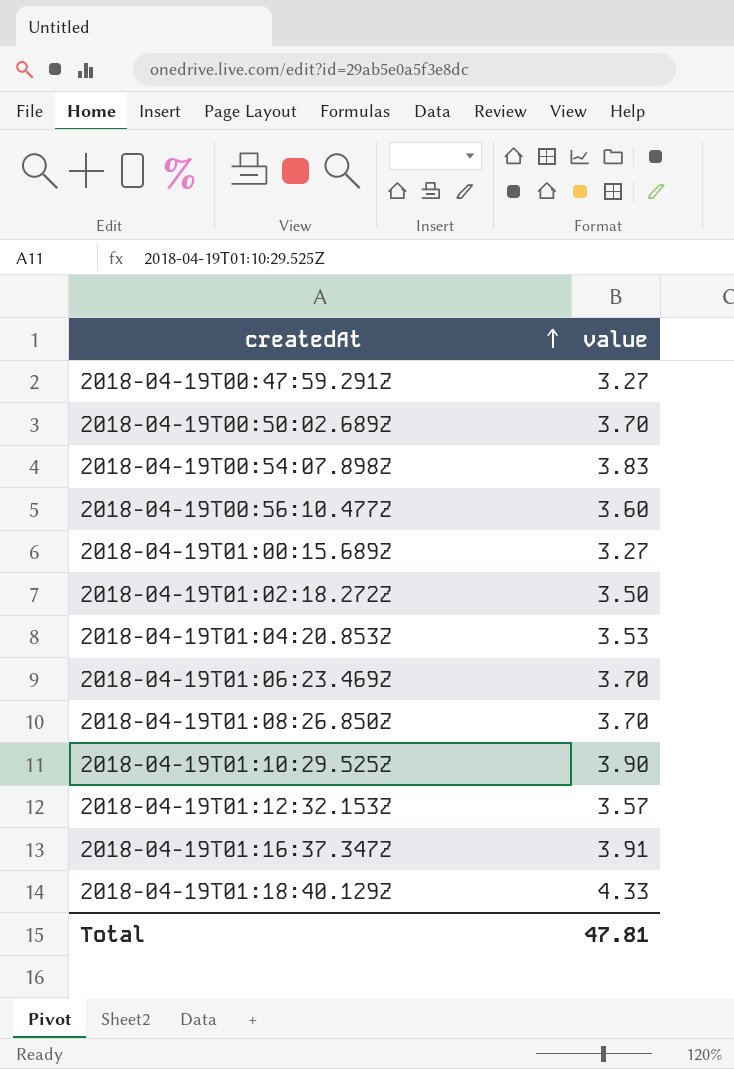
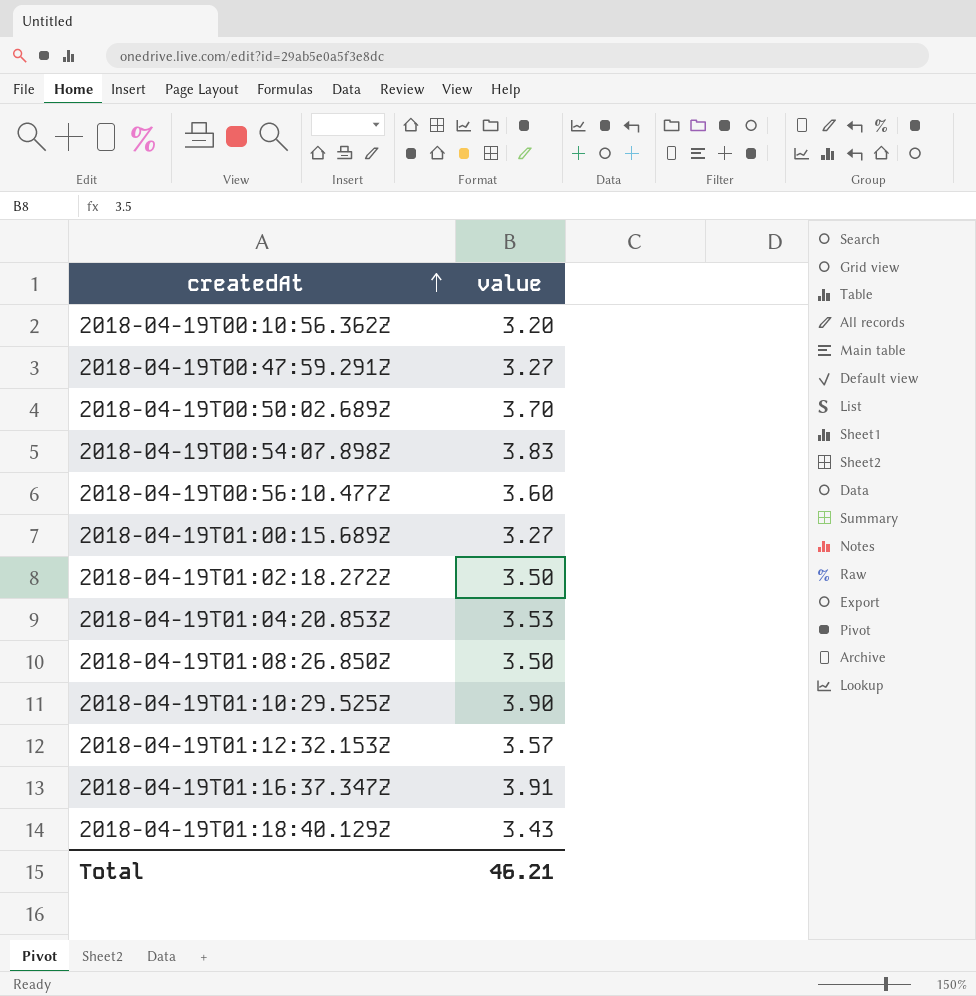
row 2018-04-19T01:06:23.469Z: 3.70 -> none
row 2018-04-19T00:10:56.362Z: none -> 3.20
2018-04-19T01:08:26.850Z | value: 3.70 -> 3.50
2018-04-19T01:18:40.129Z | value: 4.33 -> 3.43
Total | value: 47.81 -> 46.21

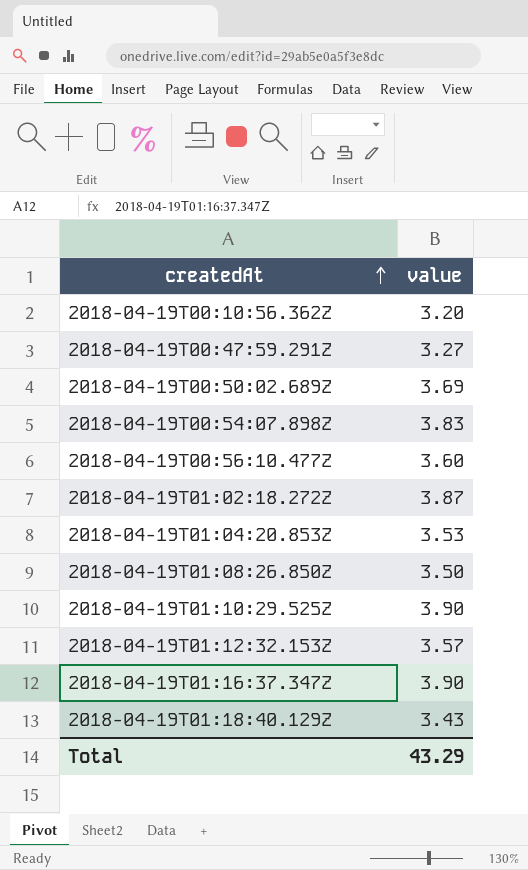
row 2018-04-19T01:00:15.689Z: 3.27 -> none
2018-04-19T00:50:02.689Z | value: 3.70 -> 3.69
2018-04-19T01:02:18.272Z | value: 3.50 -> 3.87
2018-04-19T01:16:37.347Z | value: 3.91 -> 3.90
Total | value: 46.21 -> 43.29

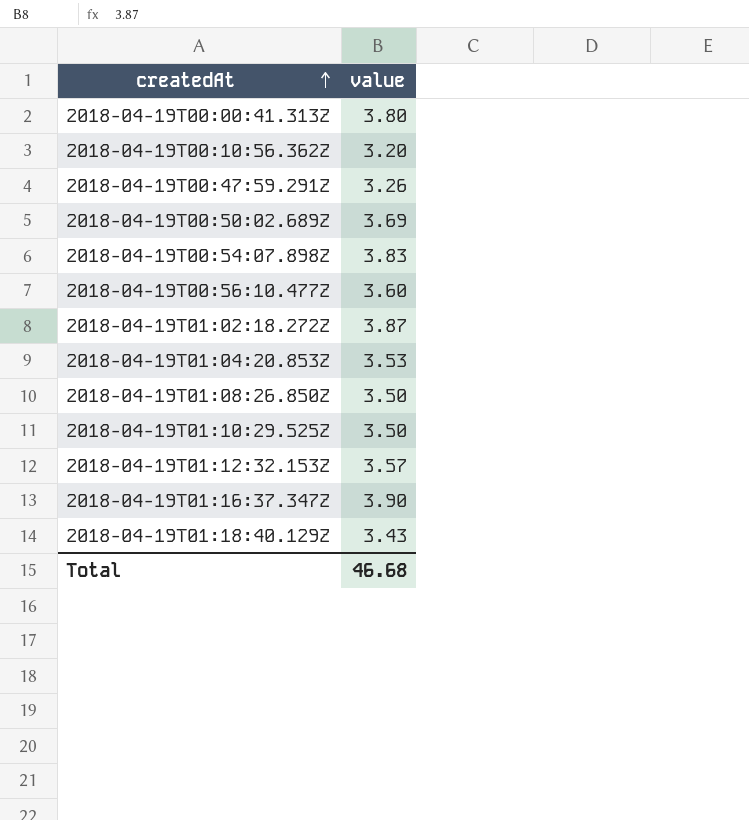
row 2018-04-19T00:00:41.313Z: none -> 3.80
2018-04-19T00:47:59.291Z | value: 3.27 -> 3.26
2018-04-19T01:10:29.525Z | value: 3.90 -> 3.50
Total | value: 43.29 -> 46.68

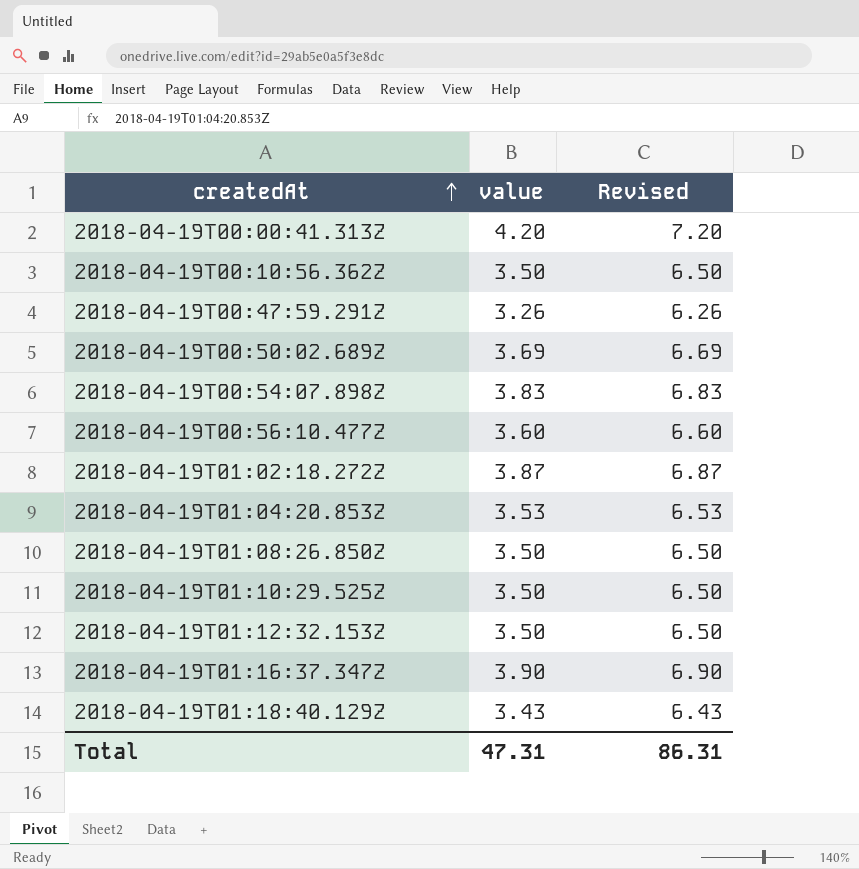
column Revised | formula: none -> [value] + 3
2018-04-19T00:00:41.313Z | value: 3.80 -> 4.20
2018-04-19T00:10:56.362Z | value: 3.20 -> 3.50
2018-04-19T01:12:32.153Z | value: 3.57 -> 3.50
Total | value: 46.68 -> 47.31

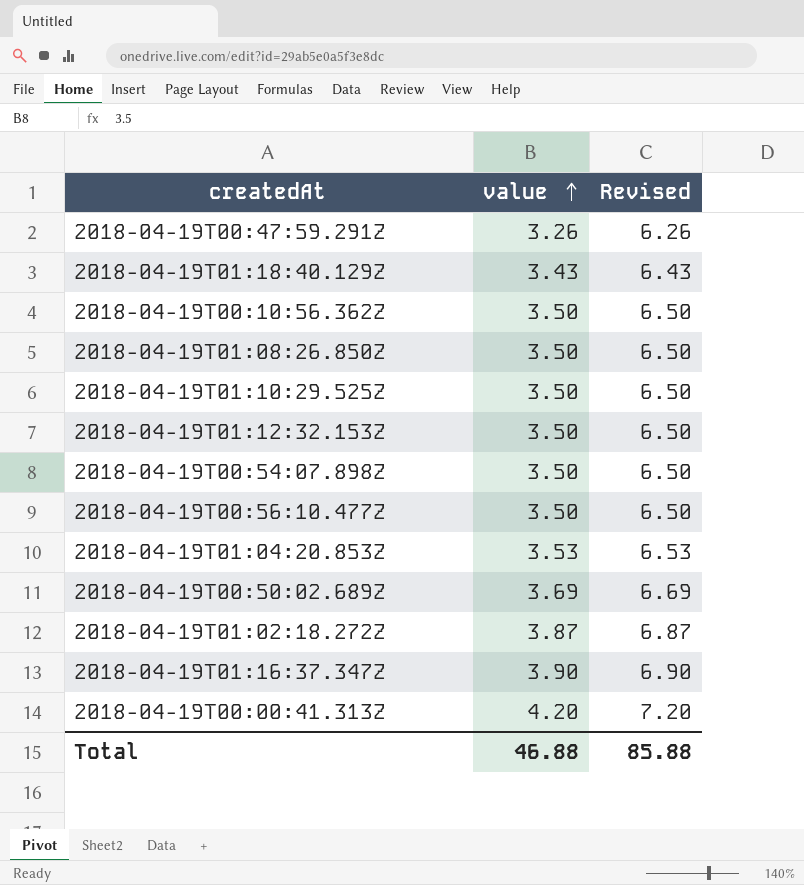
row order: createdAt ascending -> value ascending
2018-04-19T00:54:07.898Z | value: 3.83 -> 3.50
2018-04-19T00:54:07.898Z | Revised: 6.83 -> 6.50
2018-04-19T00:56:10.477Z | value: 3.60 -> 3.50
2018-04-19T00:56:10.477Z | Revised: 6.60 -> 6.50
Total | value: 47.31 -> 46.88
Total | Revised: 86.31 -> 85.88

